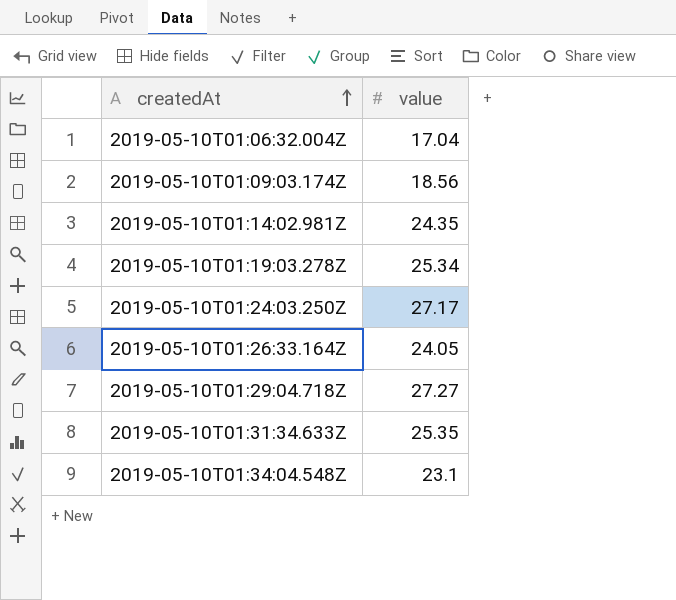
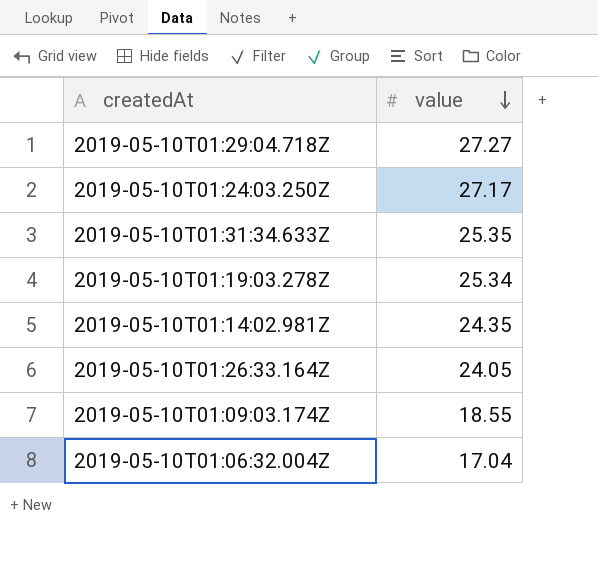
row order: createdAt ascending -> value descending
row 2019-05-10T01:34:04.548Z: 23.1 -> none
2019-05-10T01:09:03.174Z | value: 18.56 -> 18.55

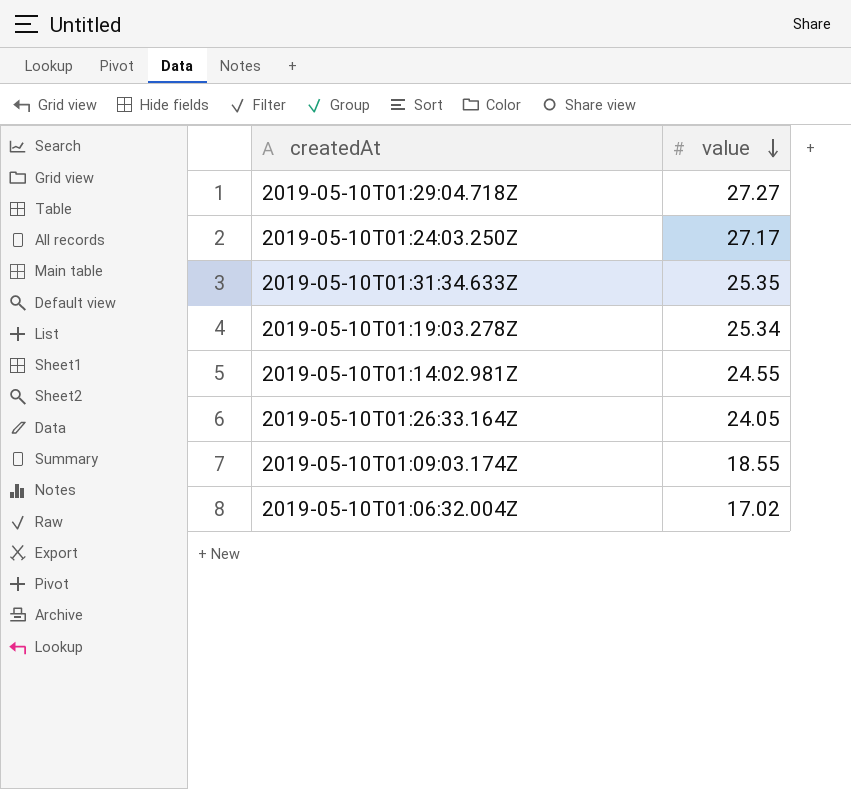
2019-05-10T01:14:02.981Z | value: 24.35 -> 24.55
2019-05-10T01:06:32.004Z | value: 17.04 -> 17.02

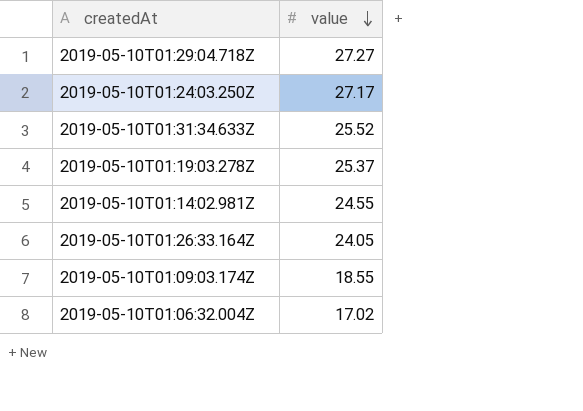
2019-05-10T01:31:34.633Z | value: 25.35 -> 25.52
2019-05-10T01:19:03.278Z | value: 25.34 -> 25.37

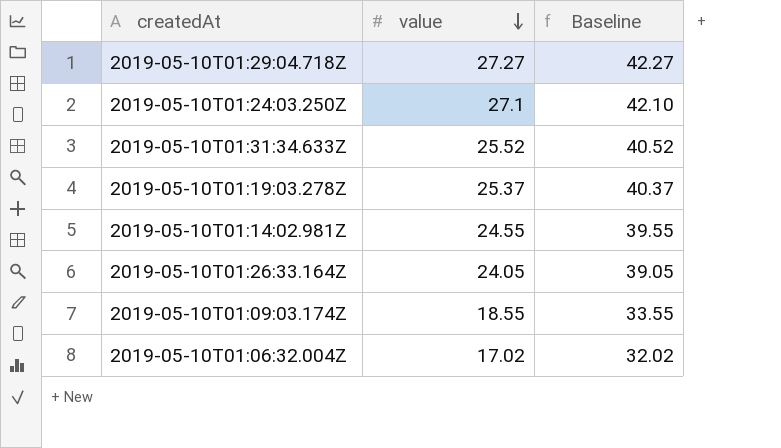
column Baseline | formula: none -> [value] + 15
2019-05-10T01:24:03.250Z | value: 27.17 -> 27.1

